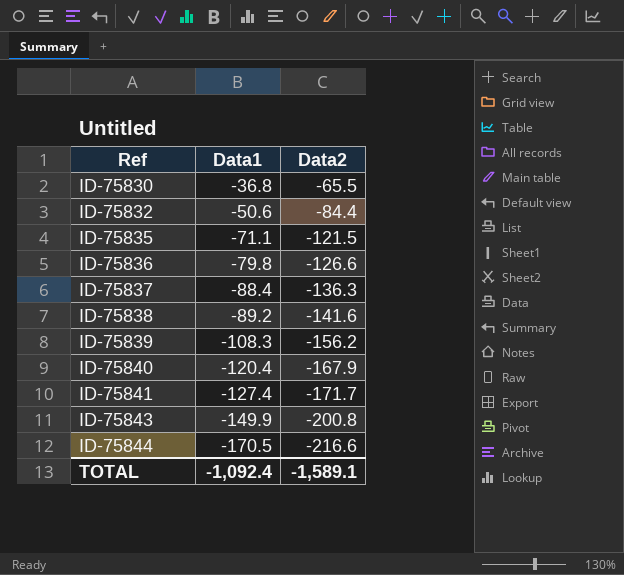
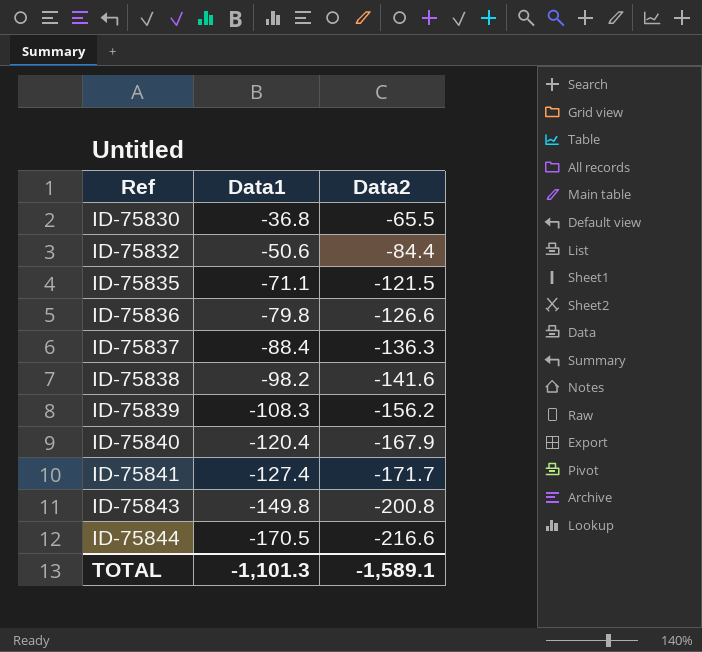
ID-75838 | Data1: -89.2 -> -98.2
ID-75843 | Data1: -149.9 -> -149.8
TOTAL | Data1: -1,092.4 -> -1,101.3

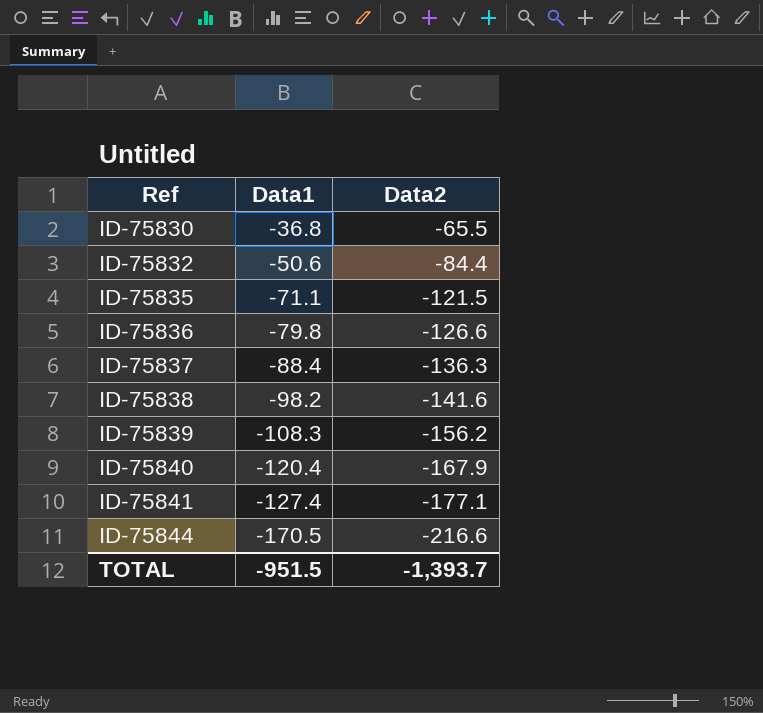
row ID-75843: -149.8 | -200.8 -> none
ID-75841 | Data2: -171.7 -> -177.1
TOTAL | Data1: -1,101.3 -> -951.5
TOTAL | Data2: -1,589.1 -> -1,393.7

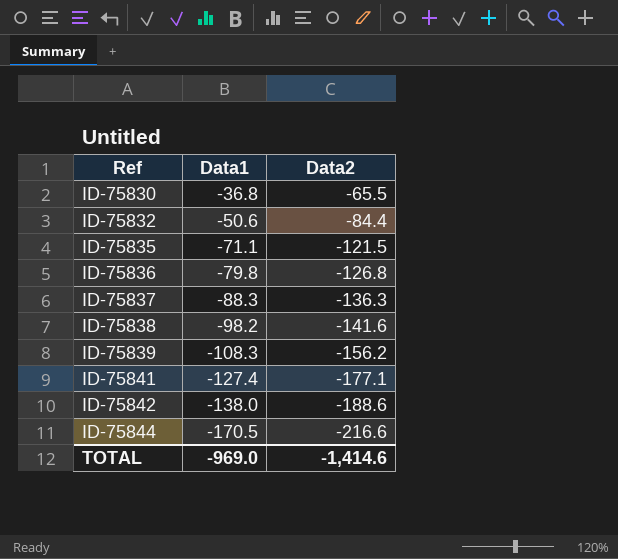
row ID-75840: -120.4 | -167.9 -> none
ID-75836 | Data2: -126.6 -> -126.8
ID-75837 | Data1: -88.4 -> -88.3
row ID-75842: none -> -138.0 | -188.6
TOTAL | Data1: -951.5 -> -969.0
TOTAL | Data2: -1,393.7 -> -1,414.6

